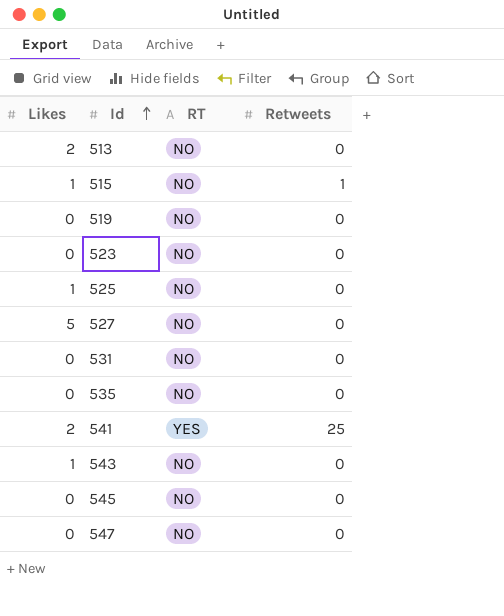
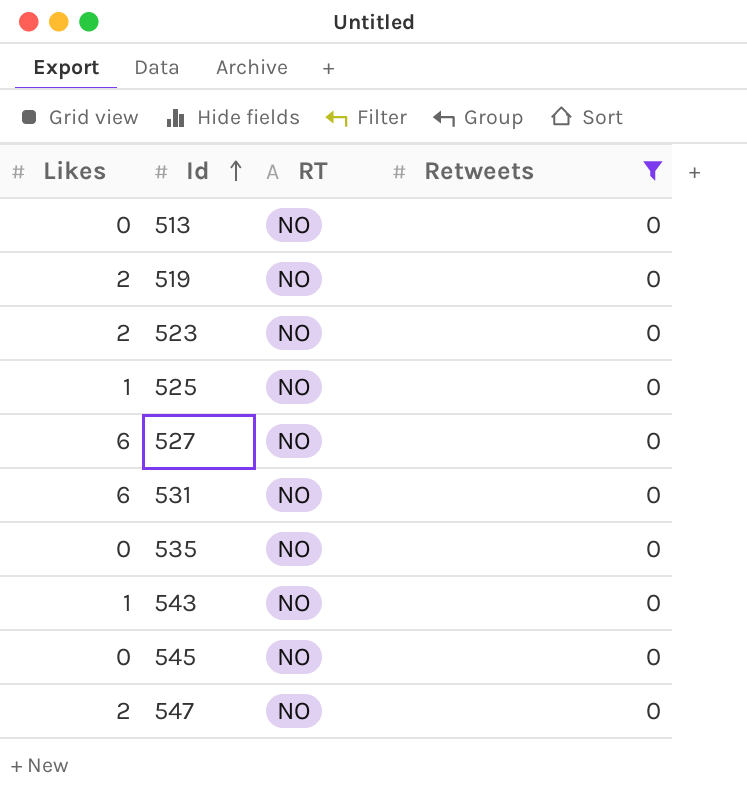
filter: none -> Retweets = 0
513 | Likes: 2 -> 0
519 | Likes: 0 -> 2
523 | Likes: 0 -> 2
527 | Likes: 5 -> 6
531 | Likes: 0 -> 6
547 | Likes: 0 -> 2

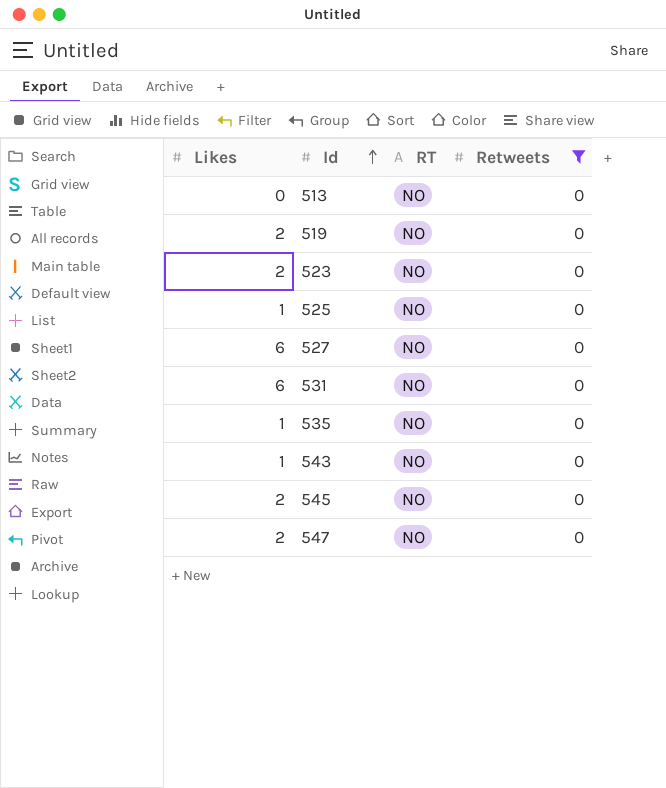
535 | Likes: 0 -> 1
545 | Likes: 0 -> 2

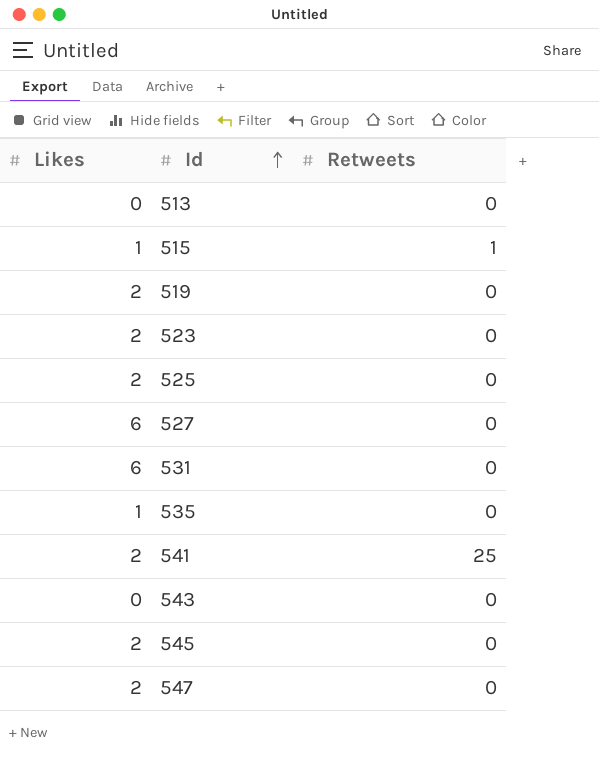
filter: Retweets = 0 -> none
column RT | position: 3 -> none
525 | Likes: 1 -> 2
543 | Likes: 1 -> 0

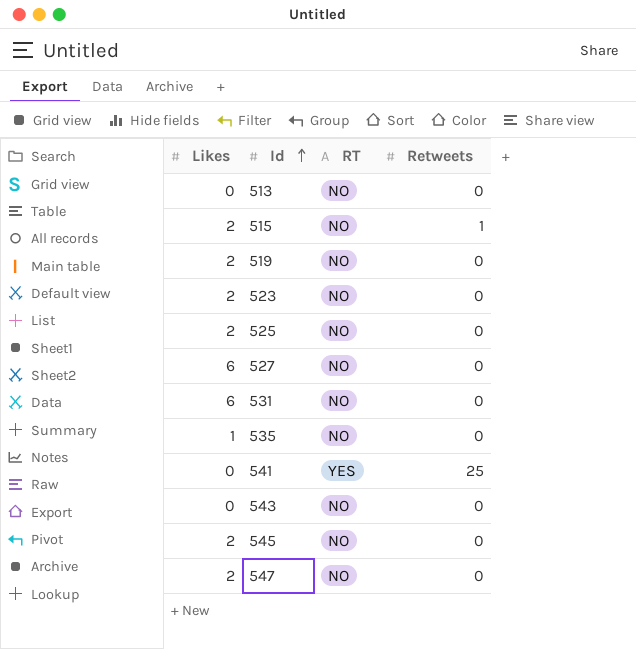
column RT | position: none -> 3
515 | Likes: 1 -> 2
541 | Likes: 2 -> 0

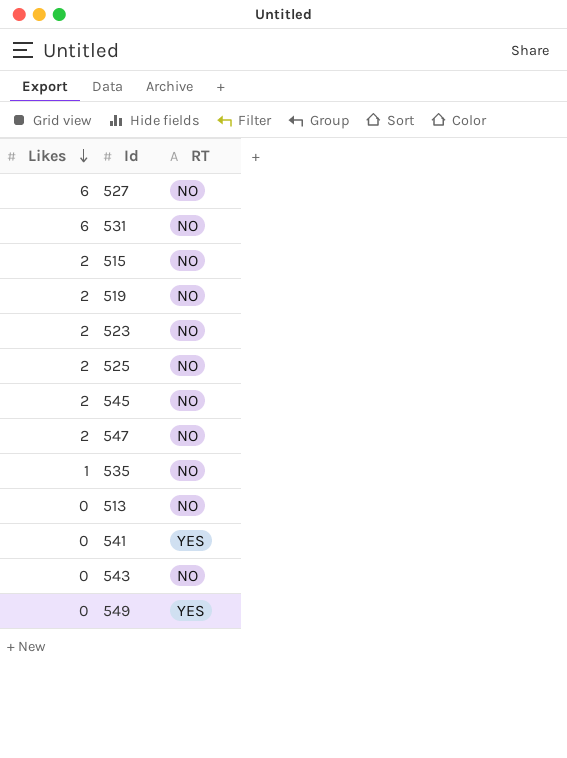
row order: Id ascending -> Likes descending
column Retweets | position: 4 -> none
row 549: none -> 0 | YES

